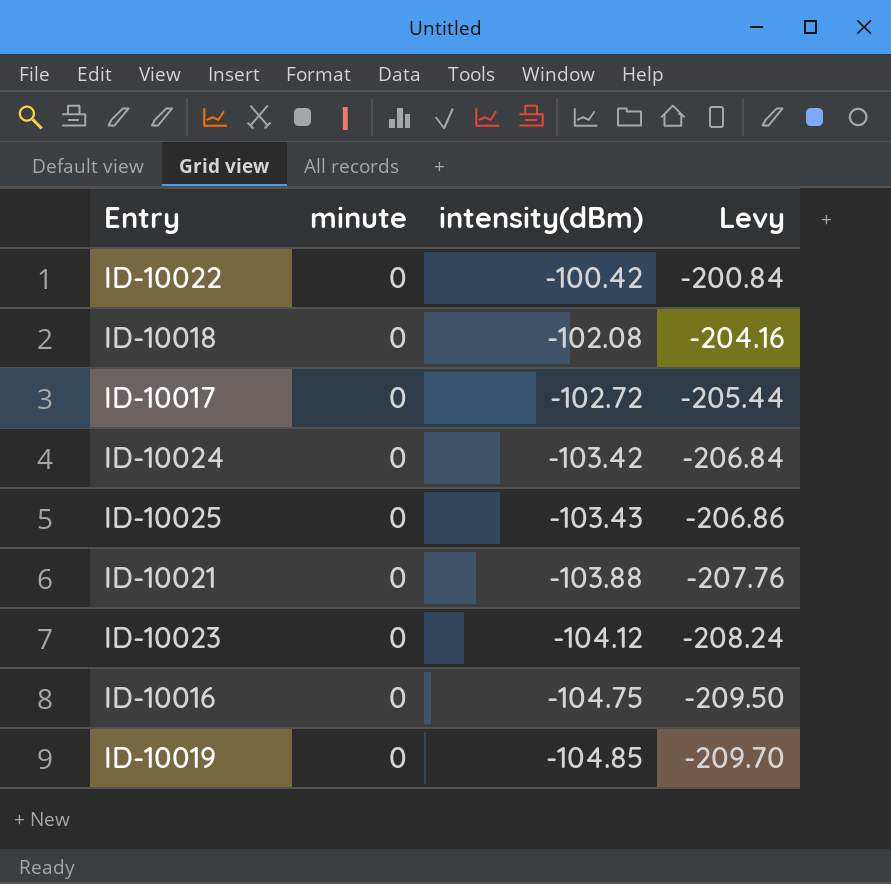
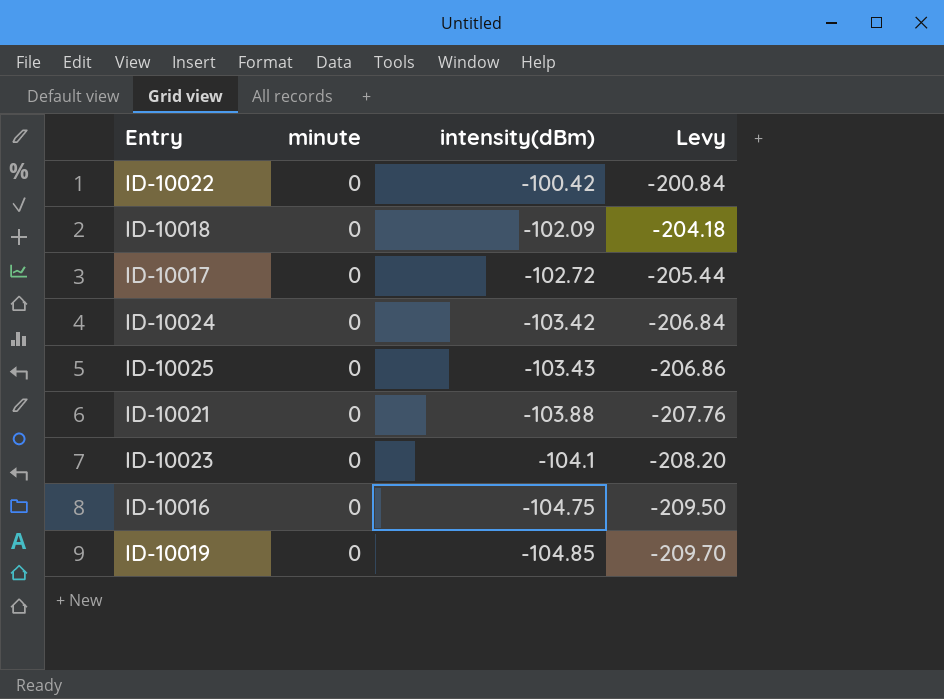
ID-10018 | intensity(dBm): -102.08 -> -102.09
ID-10018 | Levy: -204.16 -> -204.18
ID-10023 | intensity(dBm): -104.12 -> -104.1
ID-10023 | Levy: -208.24 -> -208.20

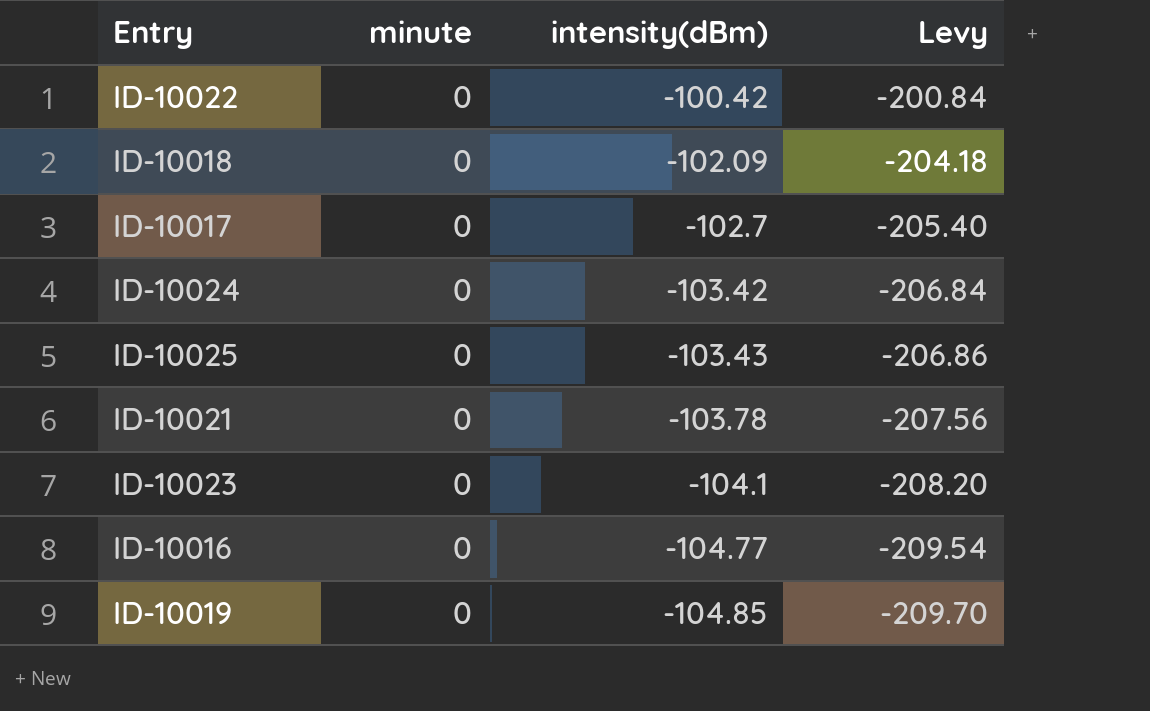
ID-10017 | intensity(dBm): -102.72 -> -102.7
ID-10017 | Levy: -205.44 -> -205.40
ID-10021 | intensity(dBm): -103.88 -> -103.78
ID-10021 | Levy: -207.76 -> -207.56
ID-10016 | intensity(dBm): -104.75 -> -104.77
ID-10016 | Levy: -209.50 -> -209.54

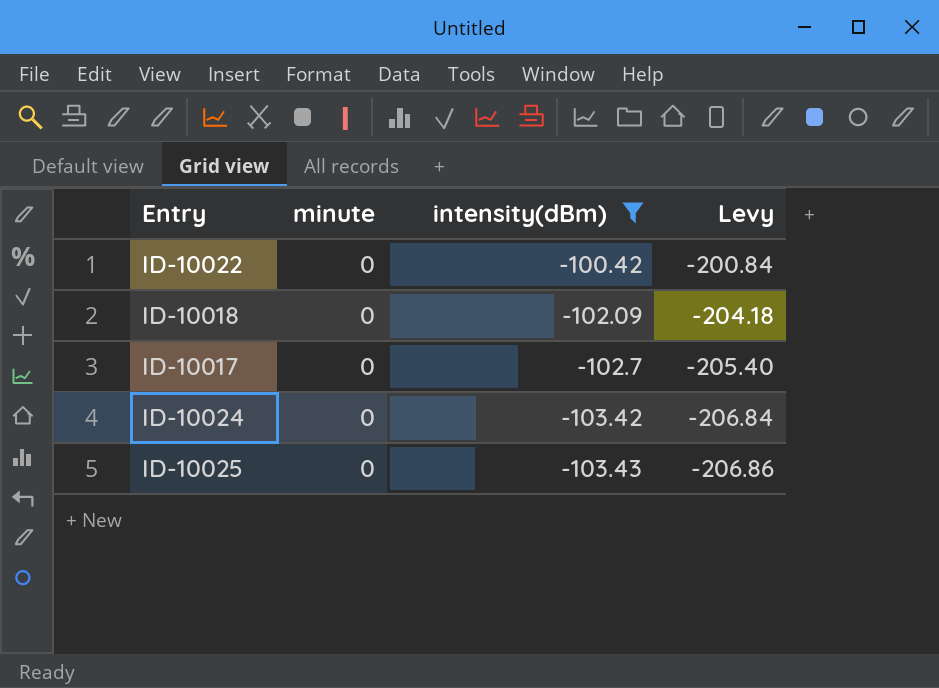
filter: none -> intensity(dBm) >= -103.43

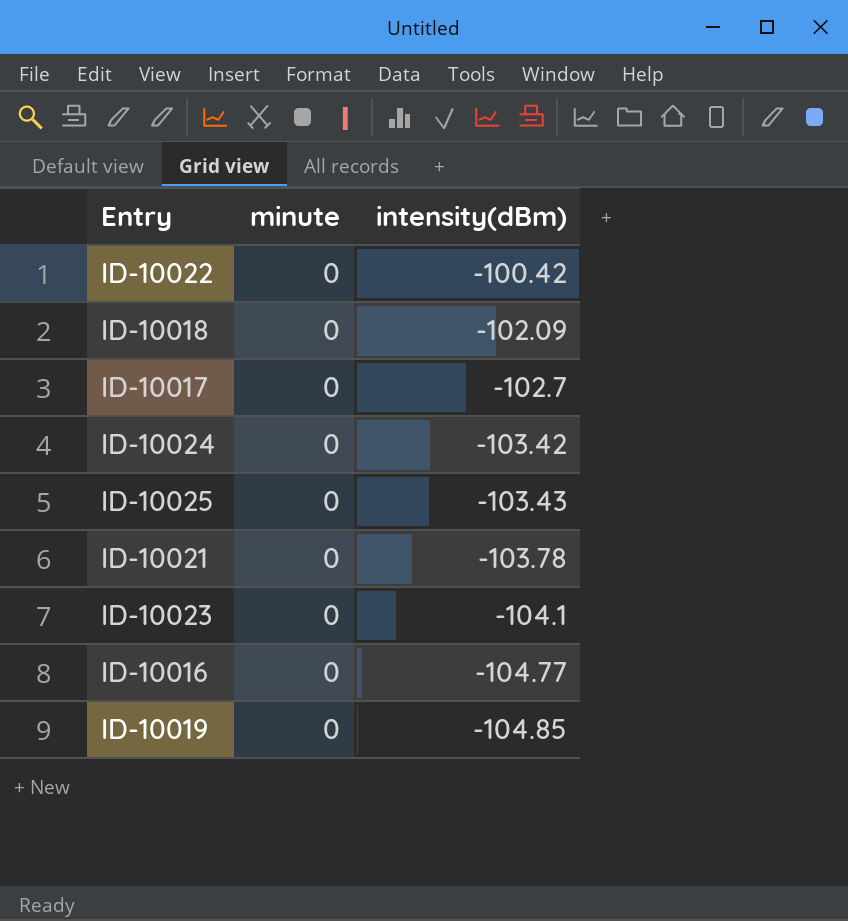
filter: intensity(dBm) >= -103.43 -> none
column Levy | formula: [intensity(dBm)] * 2 -> none

